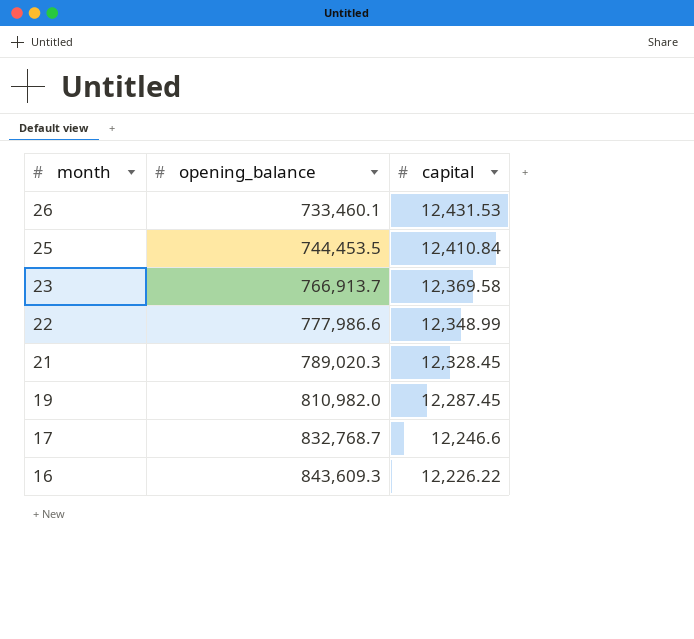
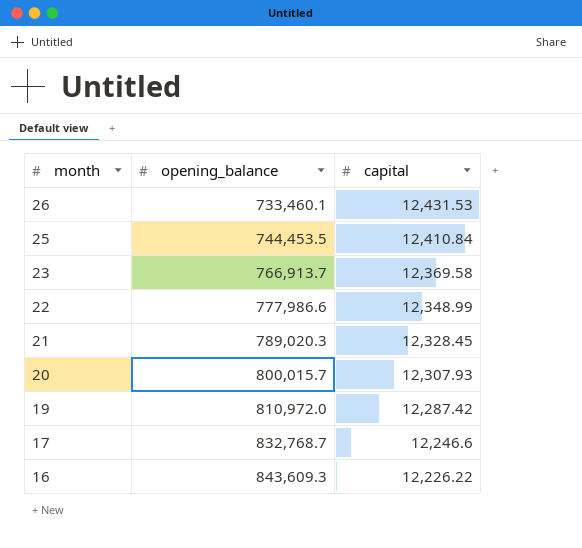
row 20: none -> 800,015.7 | 12,307.93
19 | opening_balance: 810,982.0 -> 810,972.0
19 | capital: 12,287.45 -> 12,287.42

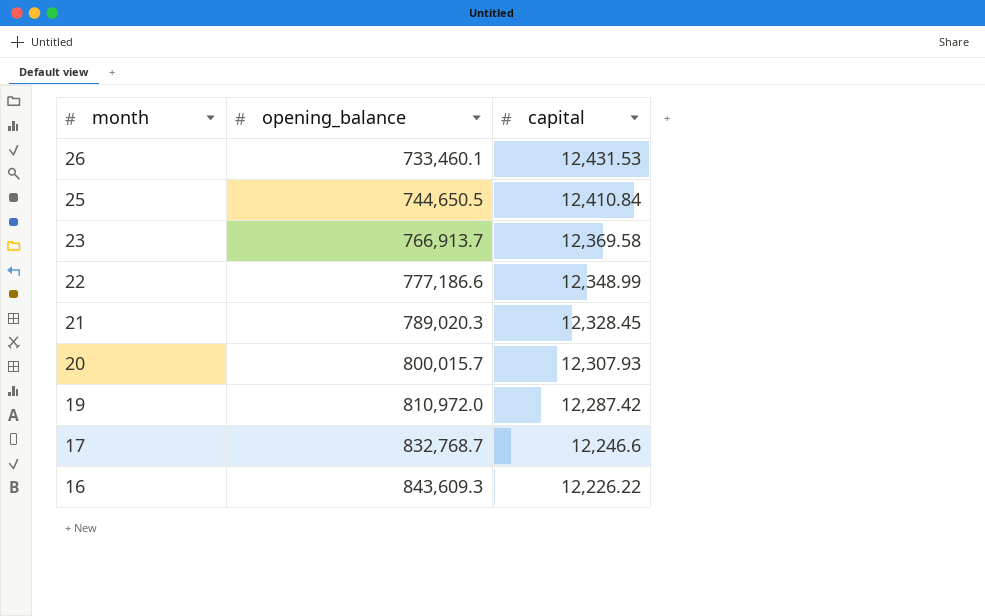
25 | opening_balance: 744,453.5 -> 744,650.5
22 | opening_balance: 777,986.6 -> 777,186.6

